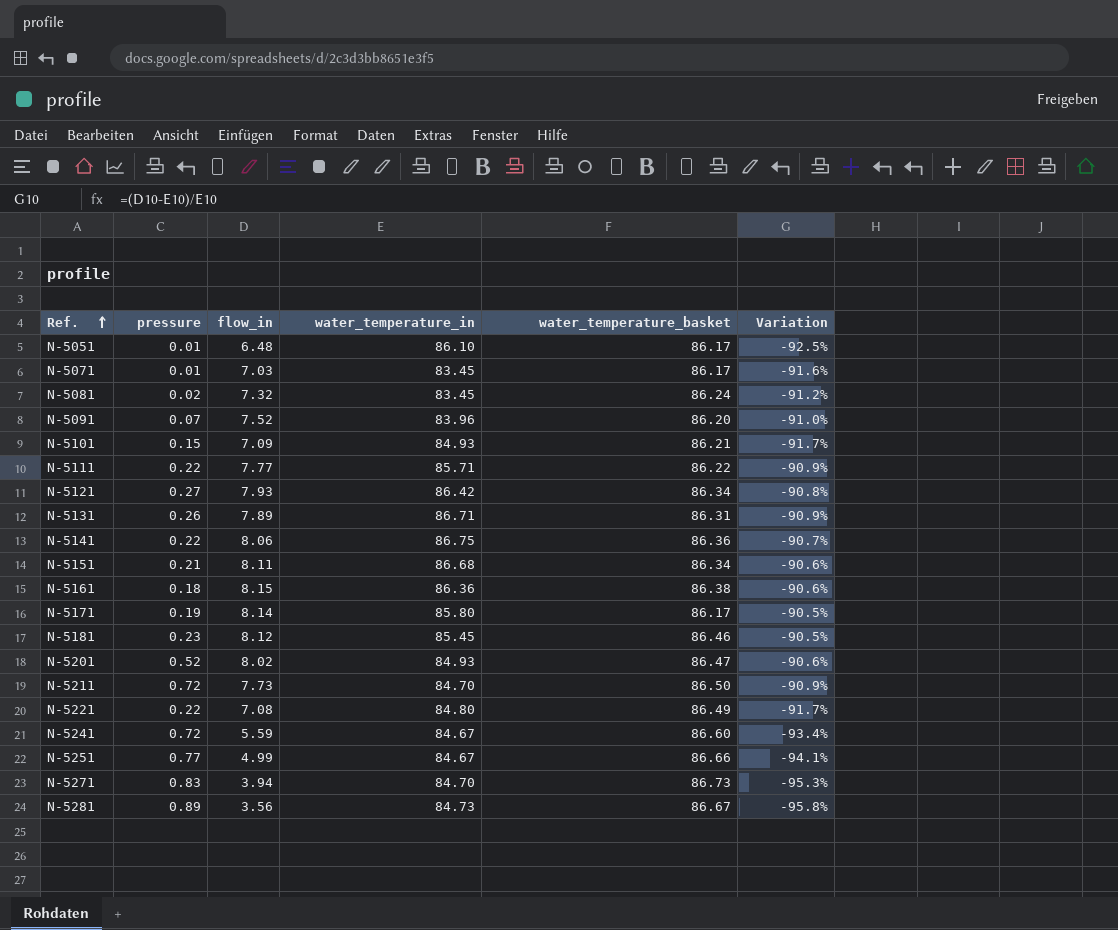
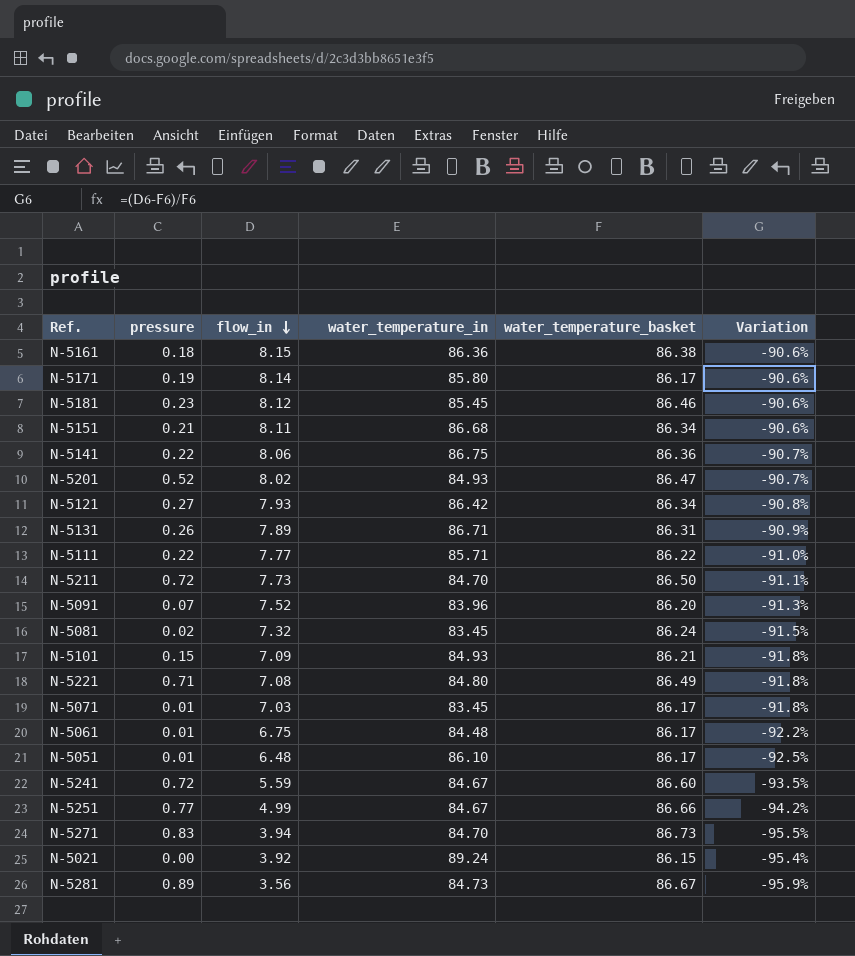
row order: Ref. ascending -> flow_in descending
column Variation | formula: ([flow_in] - [water_temperature_in]) / [water_temperature_in] -> ([flow_in] - [water_temperature_basket]) / [water_temperature_basket]
N-5221 | pressure: 0.22 -> 0.71
row N-5061: none -> 0.01 | 6.75 | 84.48 | 86.17 | -92.2%
row N-5021: none -> 0.00 | 3.92 | 89.24 | 86.15 | -95.4%

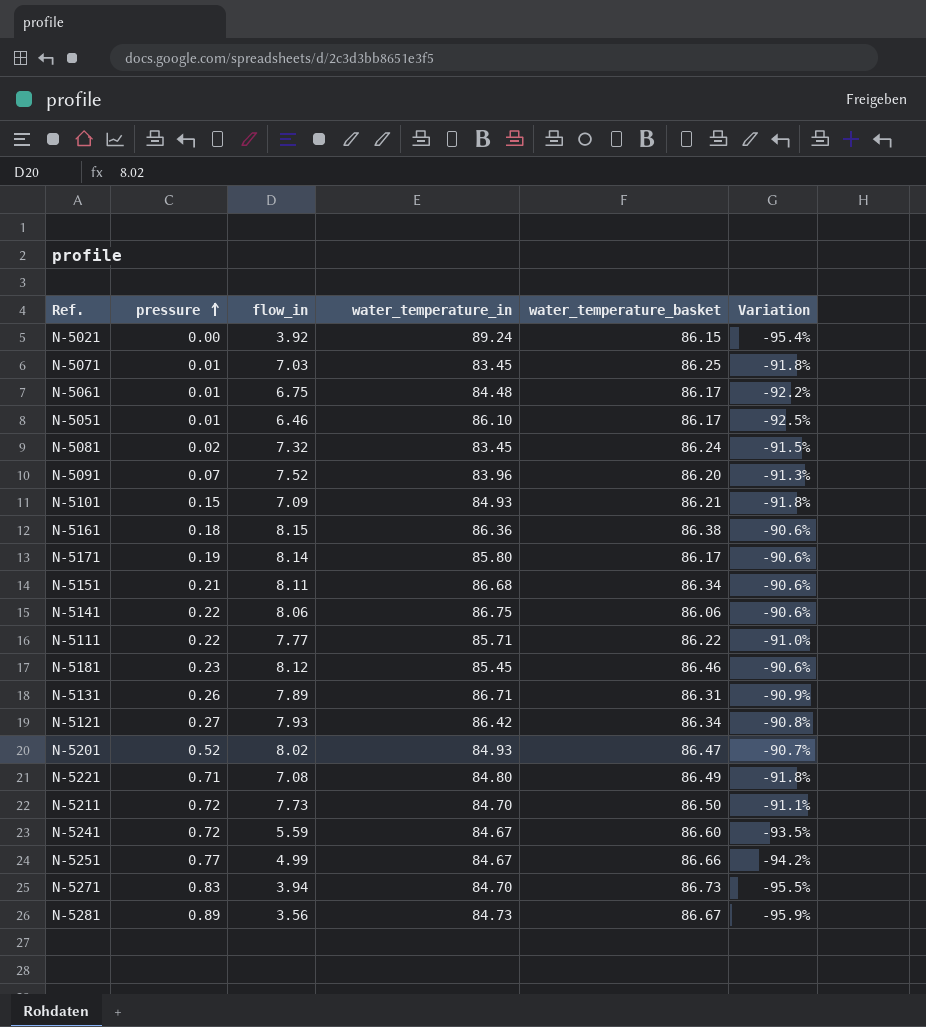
row order: flow_in descending -> pressure ascending
N-5071 | water_temperature_basket: 86.17 -> 86.25
N-5051 | flow_in: 6.48 -> 6.46
N-5141 | water_temperature_basket: 86.36 -> 86.06
N-5141 | Variation: -90.7% -> -90.6%

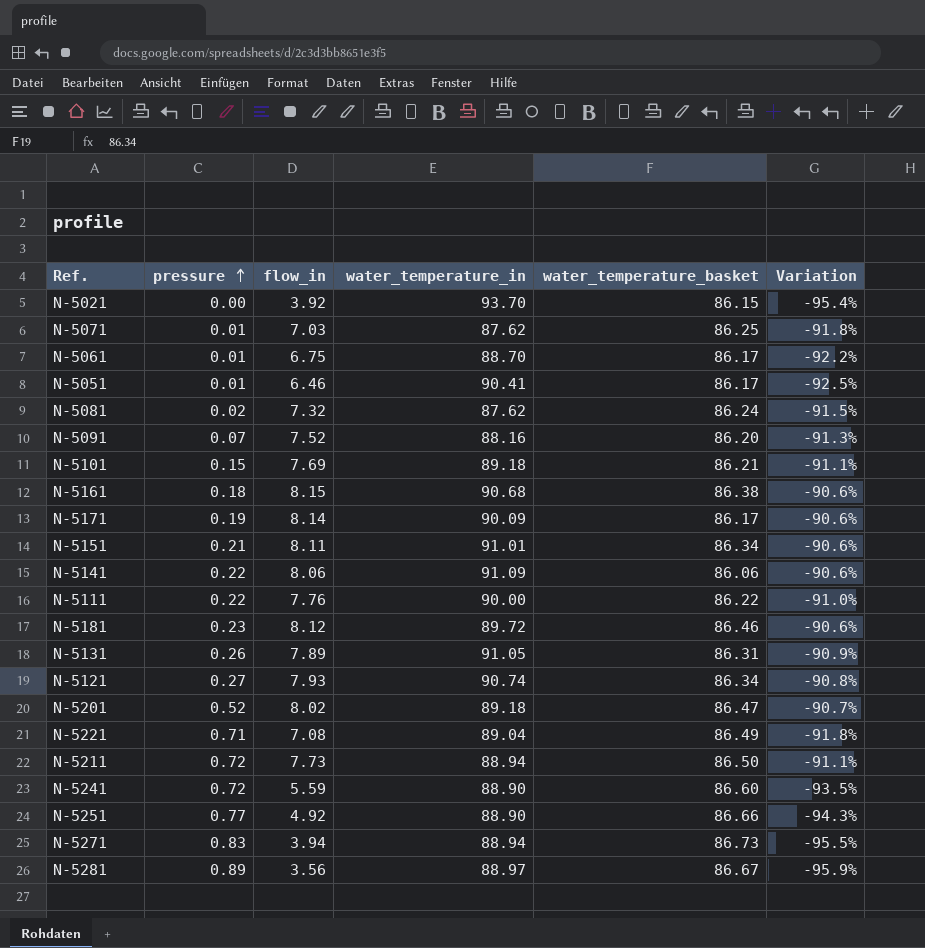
N-5021 | water_temperature_in: 89.24 -> 93.70
N-5071 | water_temperature_in: 83.45 -> 87.62
N-5061 | water_temperature_in: 84.48 -> 88.70
N-5051 | water_temperature_in: 86.10 -> 90.41
N-5081 | water_temperature_in: 83.45 -> 87.62
N-5091 | water_temperature_in: 83.96 -> 88.16
N-5101 | flow_in: 7.09 -> 7.69
N-5101 | water_temperature_in: 84.93 -> 89.18
N-5101 | Variation: -91.8% -> -91.1%
N-5161 | water_temperature_in: 86.36 -> 90.68
N-5171 | water_temperature_in: 85.80 -> 90.09
N-5151 | water_temperature_in: 86.68 -> 91.01
N-5141 | water_temperature_in: 86.75 -> 91.09
N-5111 | flow_in: 7.77 -> 7.76
N-5111 | water_temperature_in: 85.71 -> 90.00
N-5181 | water_temperature_in: 85.45 -> 89.72
N-5131 | water_temperature_in: 86.71 -> 91.05
N-5121 | water_temperature_in: 86.42 -> 90.74
N-5201 | water_temperature_in: 84.93 -> 89.18
N-5221 | water_temperature_in: 84.80 -> 89.04
N-5211 | water_temperature_in: 84.70 -> 88.94
N-5241 | water_temperature_in: 84.67 -> 88.90
N-5251 | flow_in: 4.99 -> 4.92
N-5251 | water_temperature_in: 84.67 -> 88.90
N-5251 | Variation: -94.2% -> -94.3%
N-5271 | water_temperature_in: 84.70 -> 88.94
N-5281 | water_temperature_in: 84.73 -> 88.97

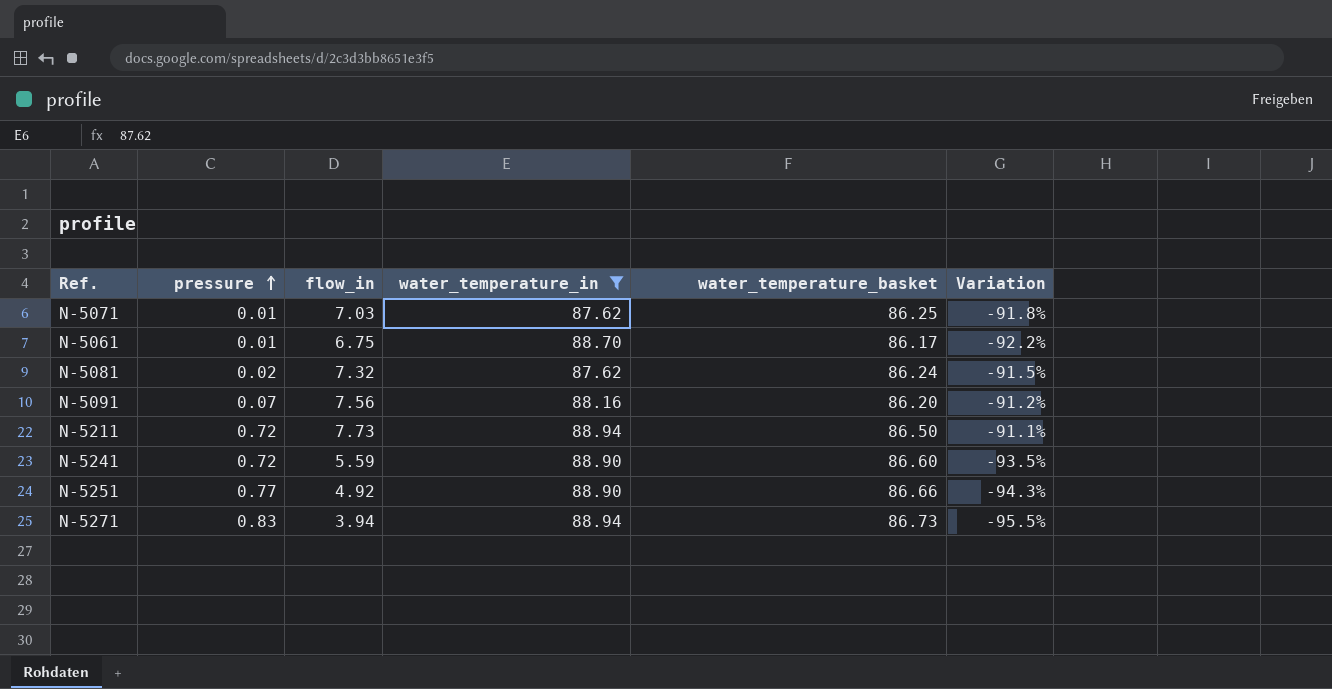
filter: none -> water_temperature_in <= 88.94
N-5091 | flow_in: 7.52 -> 7.56
N-5091 | Variation: -91.3% -> -91.2%

